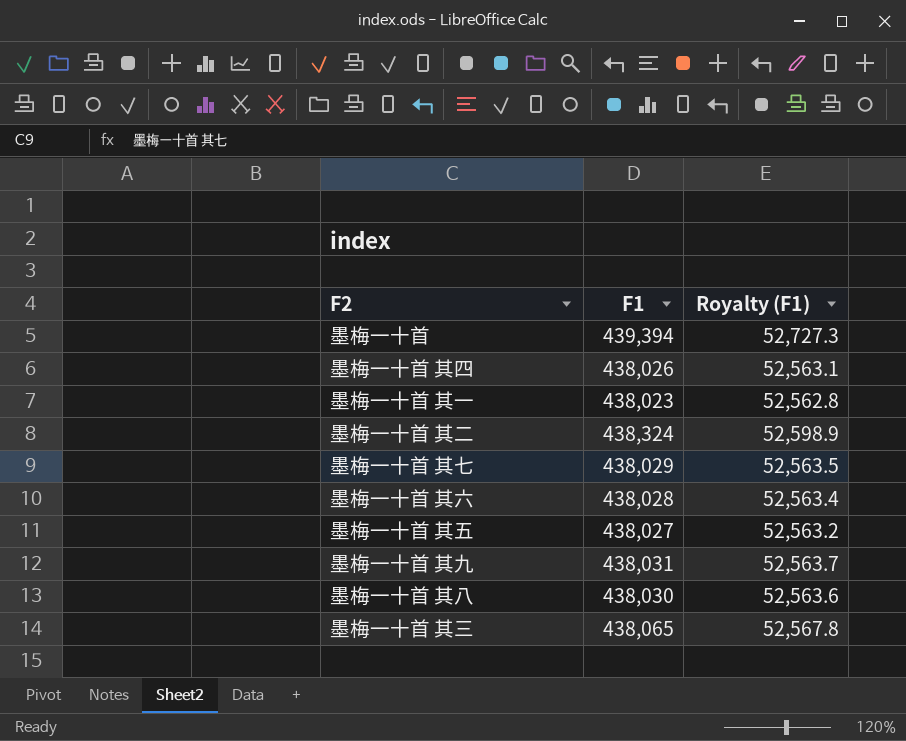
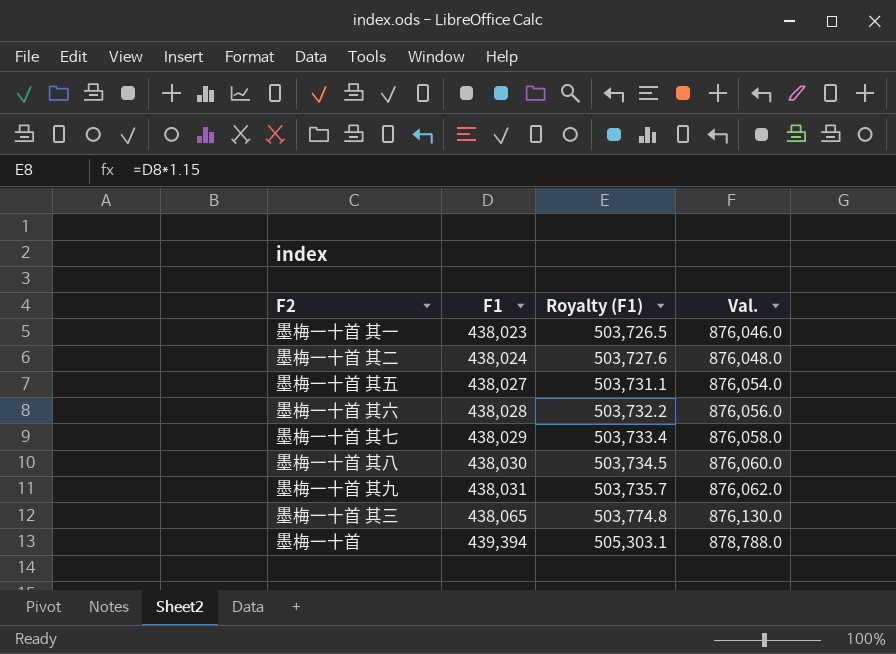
row order: none -> F1 ascending
column Royalty (F1) | formula: [F1] * 0.12 -> [F1] * 1.15
column Val. | formula: none -> [F1] * 2
row 墨梅一十首 其四: 438,026 | 52,563.1 -> none
墨梅一十首 其二 | F1: 438,324 -> 438,024

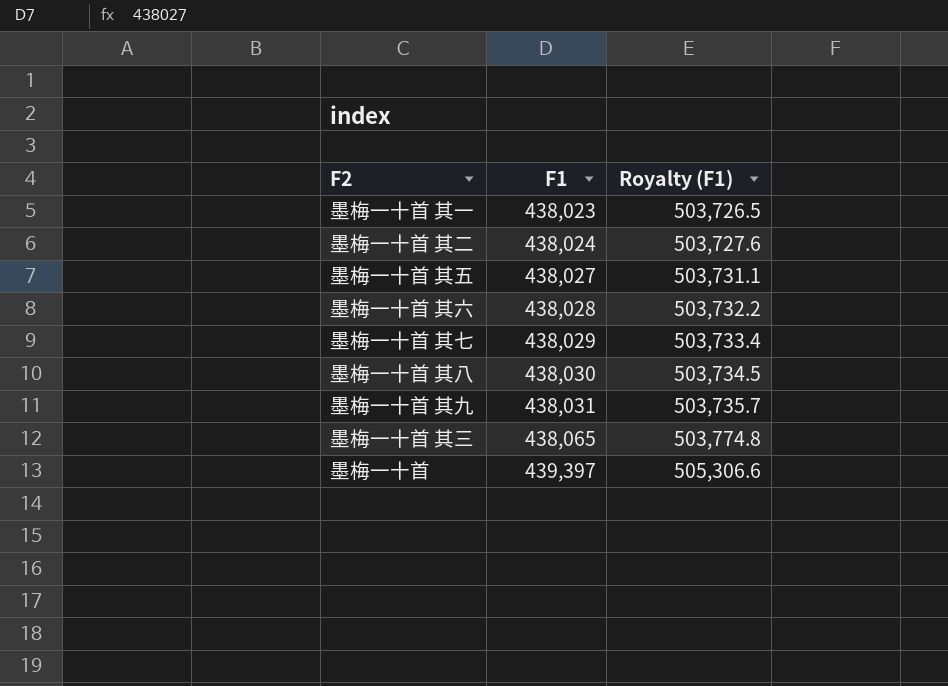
column Val. | formula: [F1] * 2 -> none
墨梅一十首 | F1: 439,394 -> 439,397
墨梅一十首 | Royalty (F1): 505,303.1 -> 505,306.6

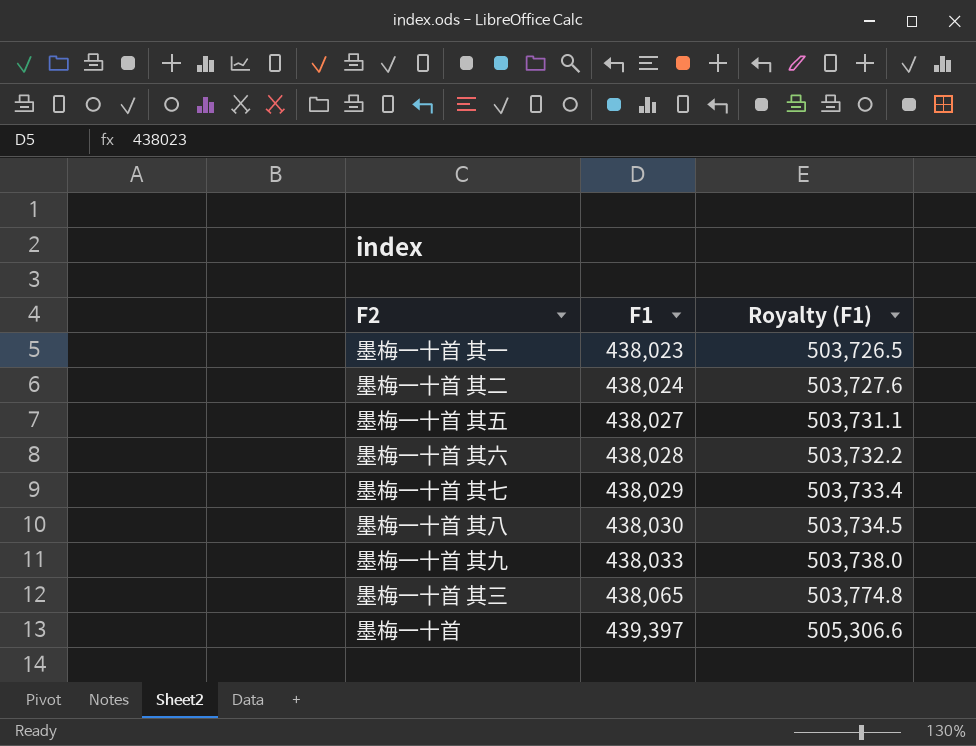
墨梅一十首 其九 | F1: 438,031 -> 438,033
墨梅一十首 其九 | Royalty (F1): 503,735.7 -> 503,738.0

